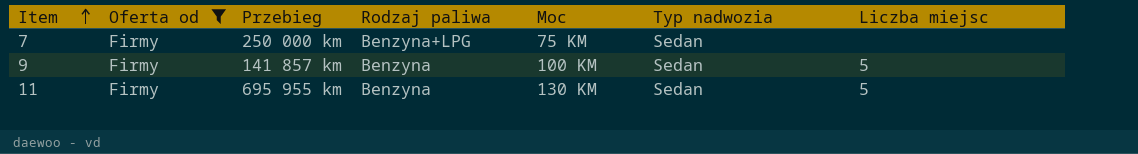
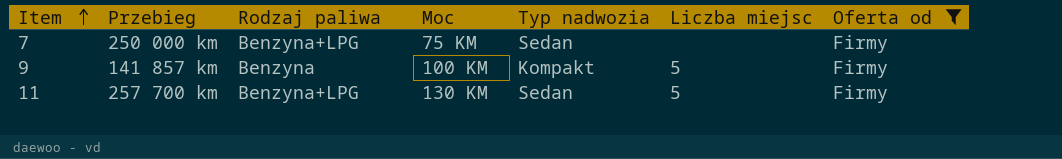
column Oferta od | position: 2 -> 7
9 | Typ nadwozia: Sedan -> Kompakt
11 | Przebieg: 695 955 km -> 257 700 km
11 | Rodzaj paliwa: Benzyna -> Benzyna+LPG

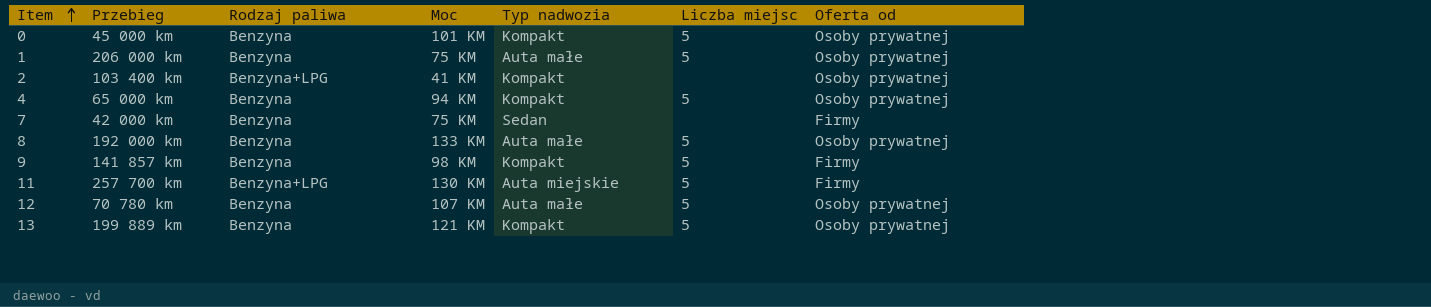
filter: Oferta od = Firmy -> none
7 | Przebieg: 250 000 km -> 42 000 km
7 | Rodzaj paliwa: Benzyna+LPG -> Benzyna
9 | Moc: 100 KM -> 98 KM
11 | Typ nadwozia: Sedan -> Auta miejskie

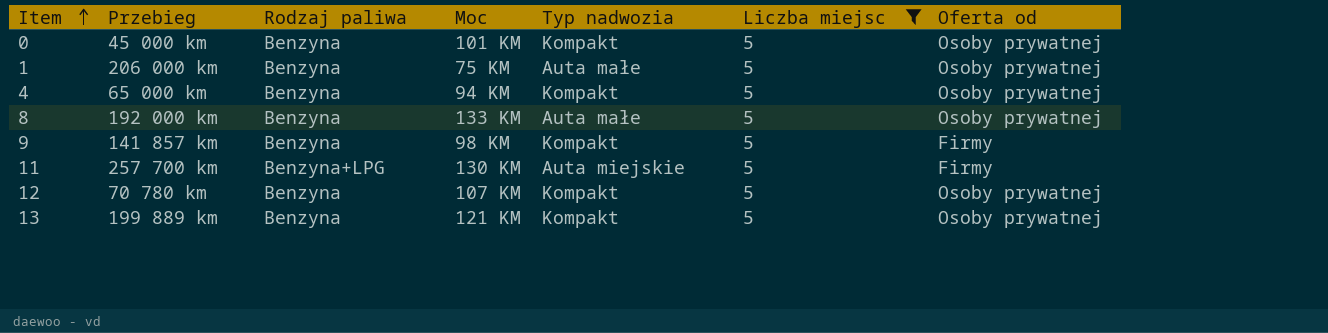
filter: none -> Liczba miejsc = 5
12 | Typ nadwozia: Auta małe -> Kompakt

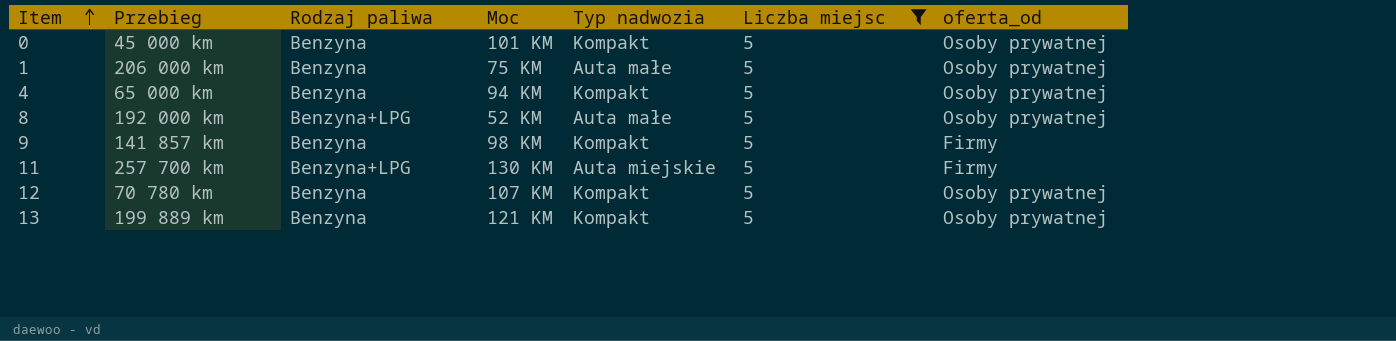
column name: Oferta od -> oferta_od
8 | Rodzaj paliwa: Benzyna -> Benzyna+LPG
8 | Moc: 133 KM -> 52 KM

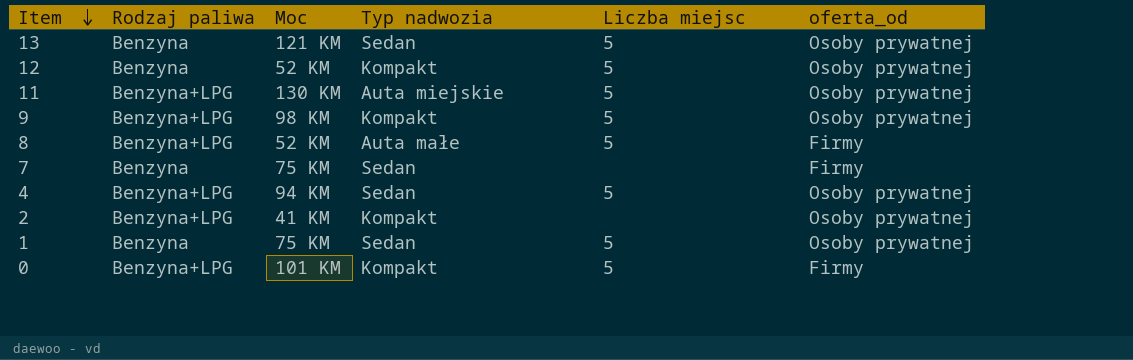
filter: Liczba miejsc = 5 -> none
row order: Item ascending -> Item descending
column Przebieg | position: 2 -> none
13 | Typ nadwozia: Kompakt -> Sedan
12 | Moc: 107 KM -> 52 KM
11 | oferta_od: Firmy -> Osoby prywatnej
9 | Rodzaj paliwa: Benzyna -> Benzyna+LPG
9 | oferta_od: Firmy -> Osoby prywatnej
8 | oferta_od: Osoby prywatnej -> Firmy
4 | Rodzaj paliwa: Benzyna -> Benzyna+LPG
4 | Typ nadwozia: Kompakt -> Sedan
1 | Typ nadwozia: Auta małe -> Sedan
0 | Rodzaj paliwa: Benzyna -> Benzyna+LPG
0 | oferta_od: Osoby prywatnej -> Firmy

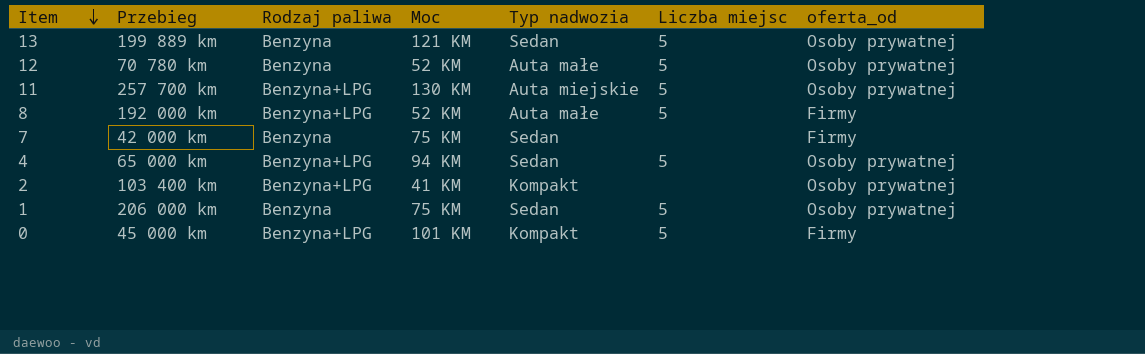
column Przebieg | position: none -> 2
row 9: Benzyna+LPG | 98 KM | Kompakt | 5 | Osoby prywatnej -> none
12 | Typ nadwozia: Kompakt -> Auta małe

